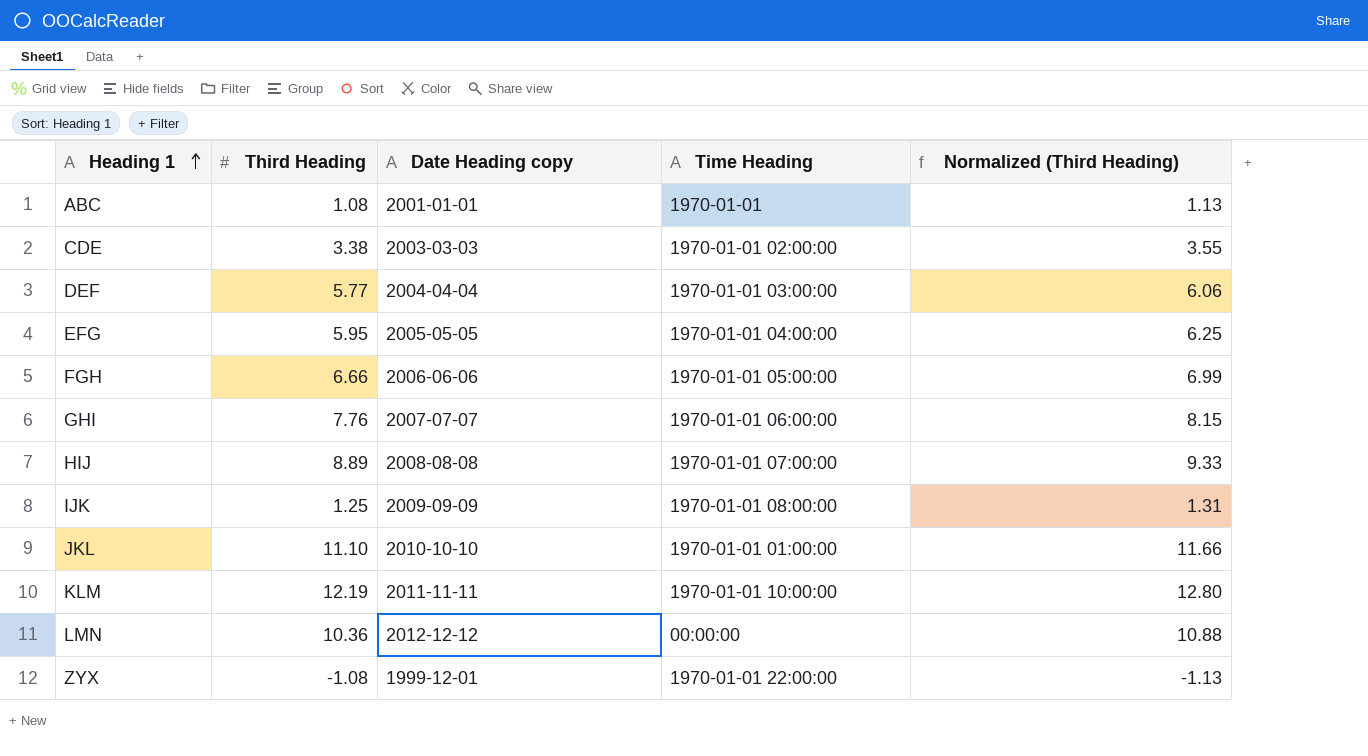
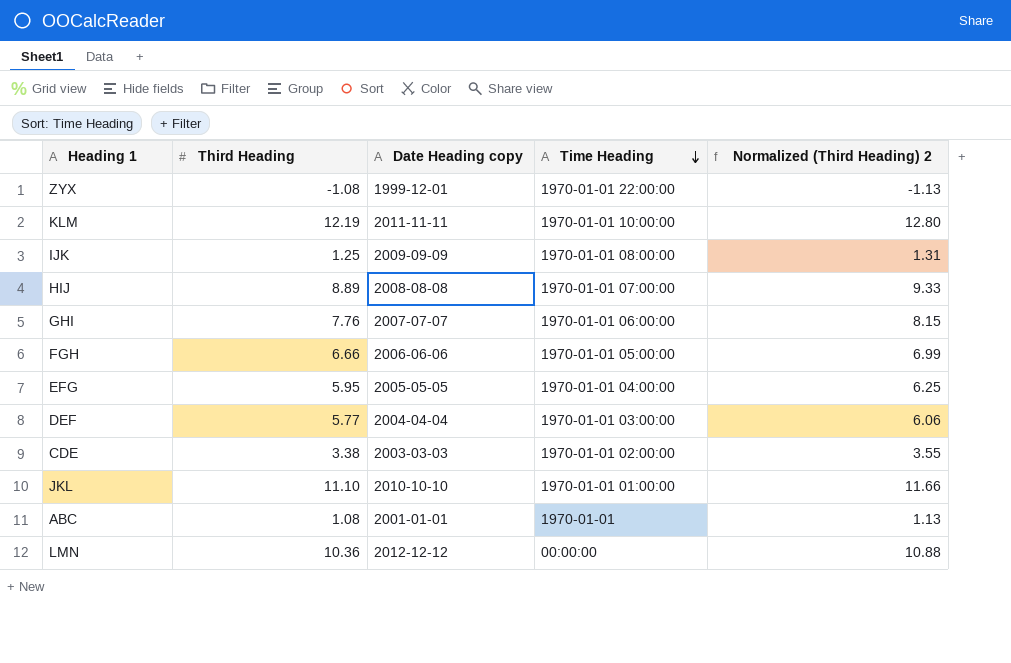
row order: Heading 1 ascending -> Time Heading descending
column name: Normalized (Third Heading) -> Normalized (Third Heading) 2

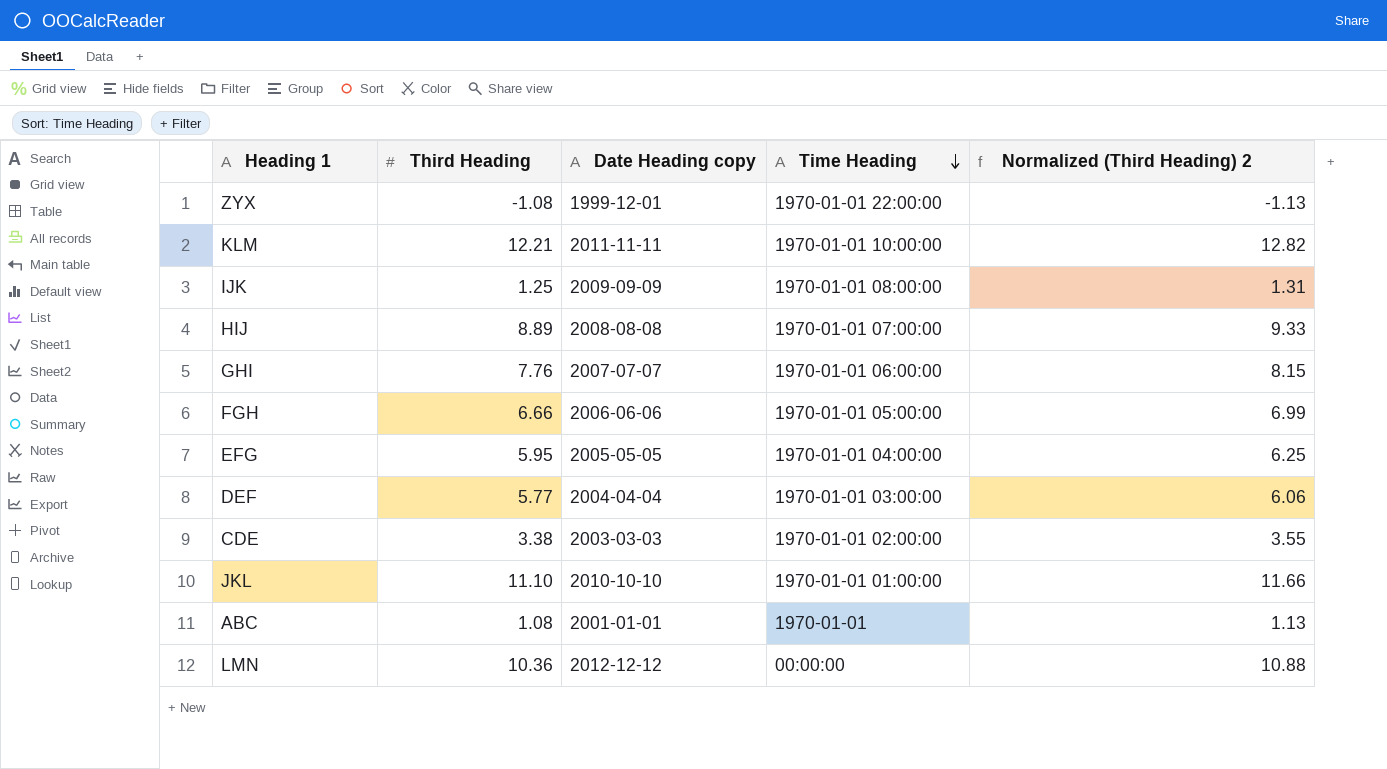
KLM | Third Heading: 12.19 -> 12.21
KLM | Normalized (Third Heading) 2: 12.80 -> 12.82

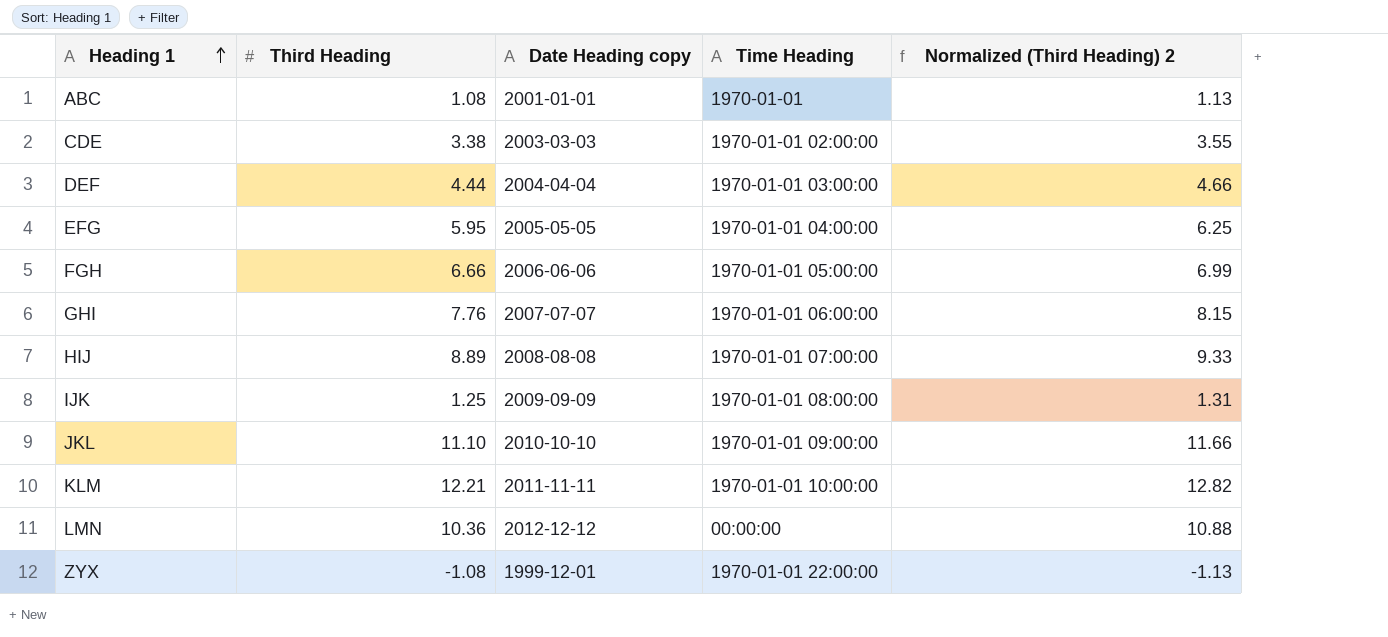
row order: Time Heading descending -> Heading 1 ascending
DEF | Third Heading: 5.77 -> 4.44
DEF | Normalized (Third Heading) 2: 6.06 -> 4.66
JKL | Time Heading: 1970-01-01 01:00:00 -> 1970-01-01 09:00:00

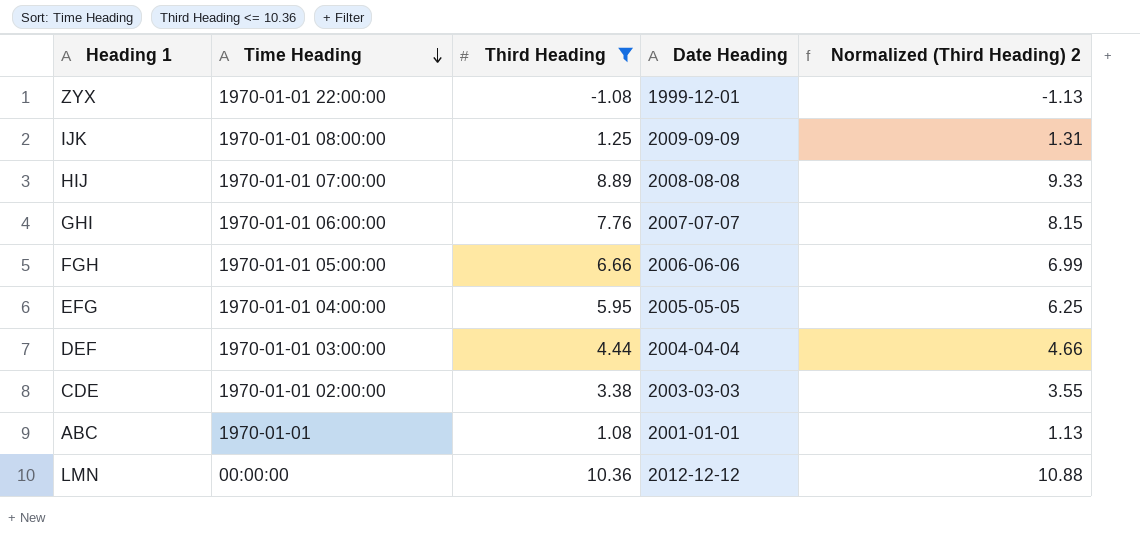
filter: none -> Third Heading <= 10.36
row order: Heading 1 ascending -> Time Heading descending
column Time Heading | position: 4 -> 2
column name: Date Heading copy -> Date Heading

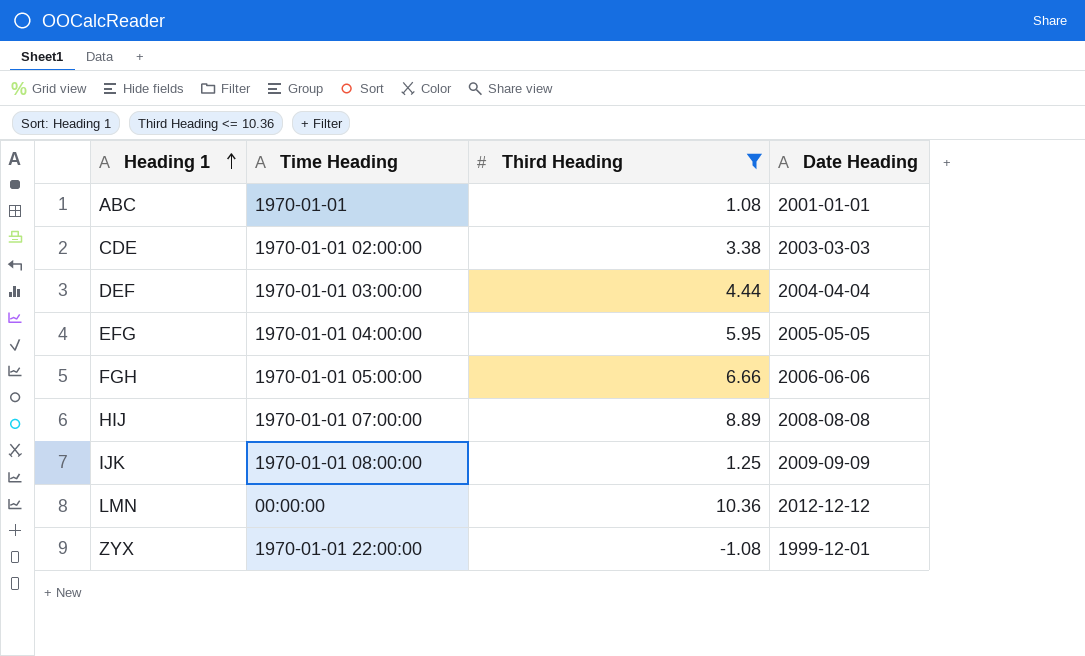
row order: Time Heading descending -> Heading 1 ascending
column Normalized (Third Heading) 2 | formula: [Third Heading] * 1.05 -> none
row GHI: 1970-01-01 06:00:00 | 7.76 | 2007-07-07 | 8.15 -> none

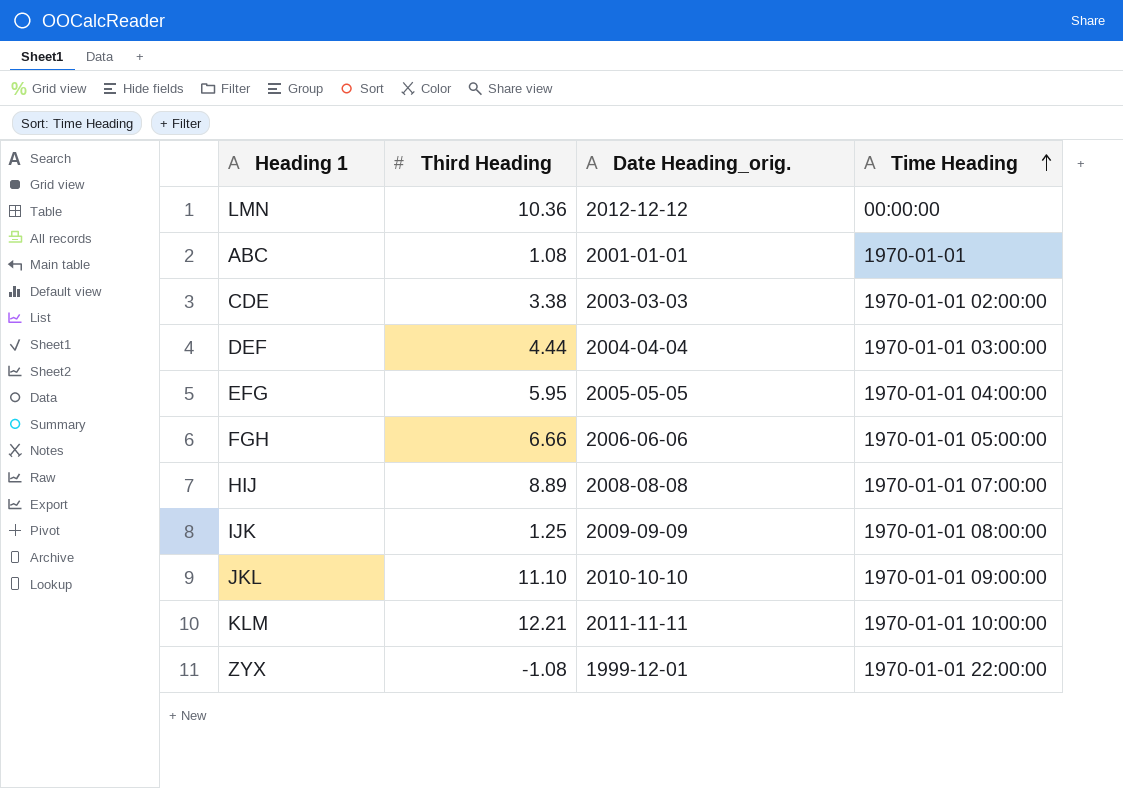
filter: Third Heading <= 10.36 -> none
row order: Heading 1 ascending -> Time Heading ascending
column name: Date Heading -> Date Heading_orig.
column Time Heading | position: 2 -> 4

